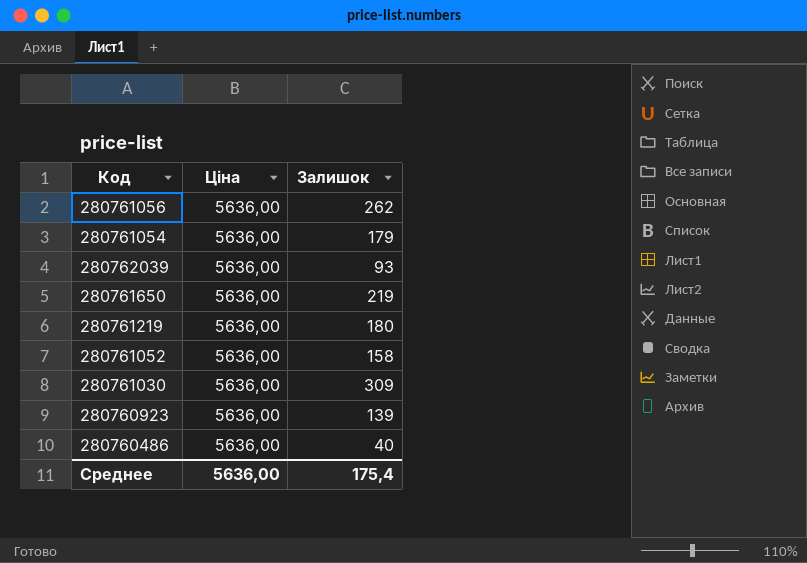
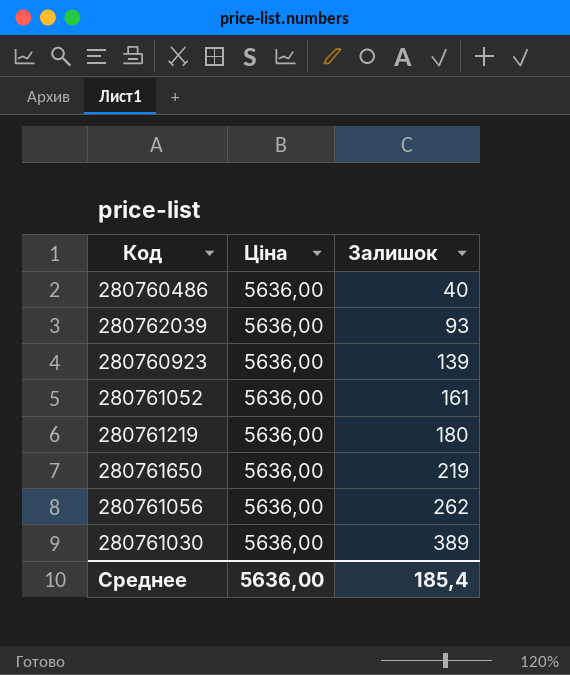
row order: none -> Залишок ascending
row 280761054: 5636,00 | 179 -> none
280761052 | Залишок: 158 -> 161
280761030 | Залишок: 309 -> 389
Среднее | Залишок: 175,4 -> 185,4

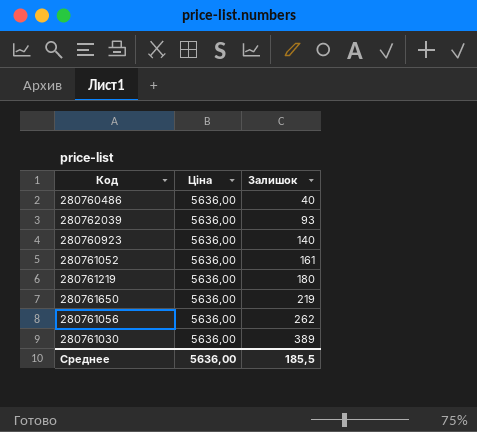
280760923 | Залишок: 139 -> 140
Среднее | Залишок: 185,4 -> 185,5

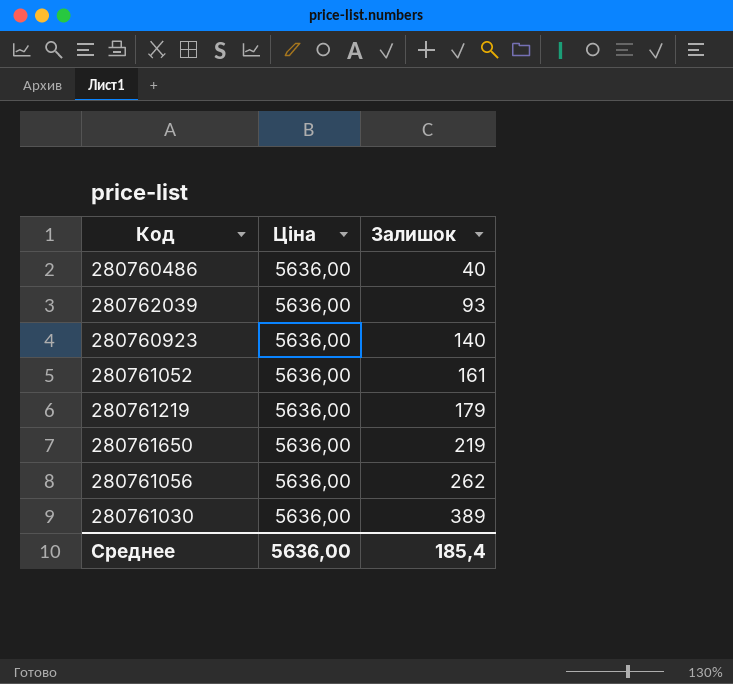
280761219 | Залишок: 180 -> 179
Среднее | Залишок: 185,5 -> 185,4

